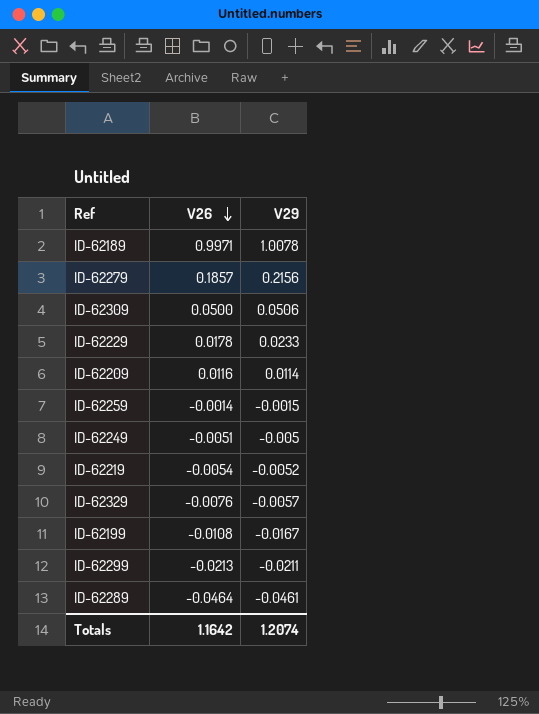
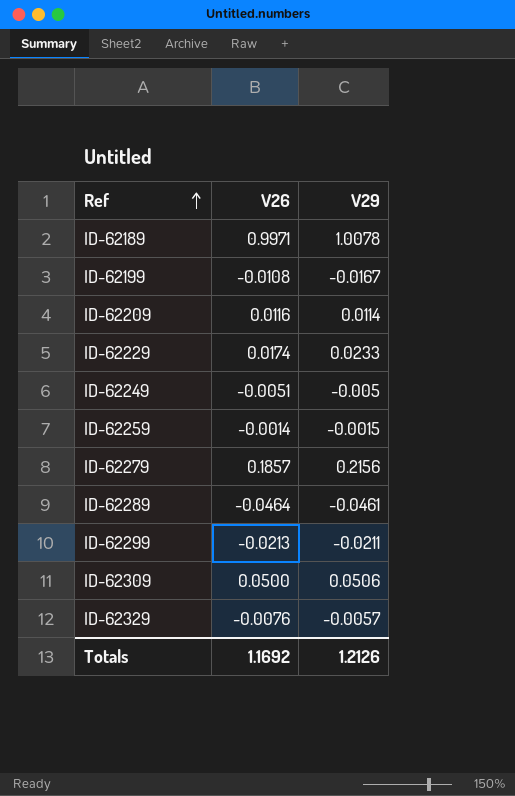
row order: V26 descending -> Ref ascending
row ID-62219: -0.0054 | -0.0052 -> none
ID-62229 | V26: 0.0178 -> 0.0174
Totals | V26: 1.1642 -> 1.1692
Totals | V29: 1.2074 -> 1.2126

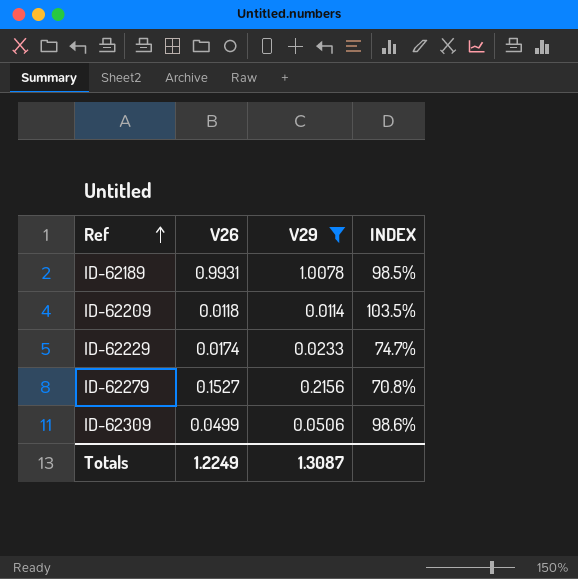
filter: none -> V29 >= 0.0114
column INDEX | formula: none -> [V26] / [V29]
ID-62189 | V26: 0.9971 -> 0.9931
ID-62209 | V26: 0.0116 -> 0.0118
ID-62279 | V26: 0.1857 -> 0.1527
ID-62309 | V26: 0.0500 -> 0.0499
Totals | V26: 1.1692 -> 1.2249
Totals | V29: 1.2126 -> 1.3087

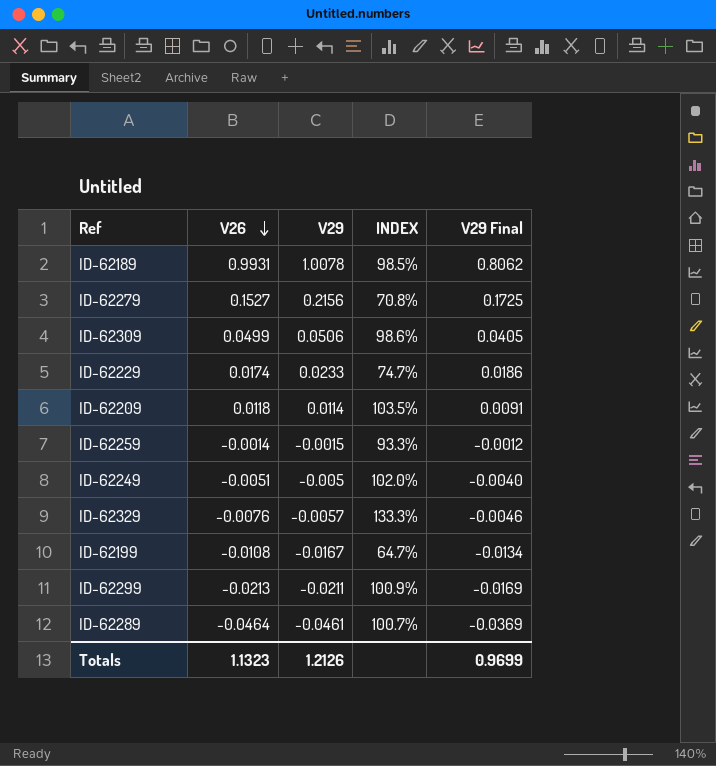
filter: V29 >= 0.0114 -> none
row order: Ref ascending -> V26 descending
column V29 Final | formula: none -> [V29] * 0.8
Totals | V26: 1.2249 -> 1.1323
Totals | V29: 1.3087 -> 1.2126

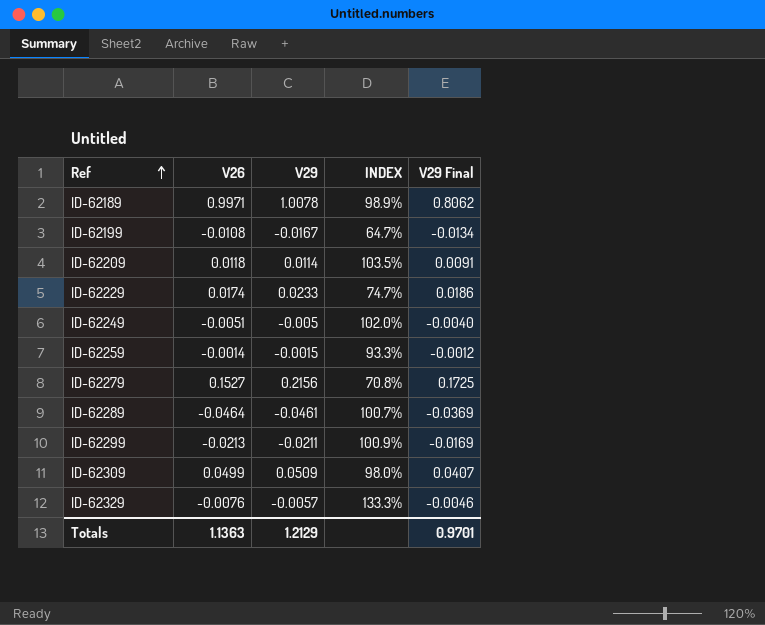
row order: V26 descending -> Ref ascending
ID-62189 | V26: 0.9931 -> 0.9971
ID-62189 | INDEX: 98.5% -> 98.9%
ID-62309 | V29: 0.0506 -> 0.0509
ID-62309 | INDEX: 98.6% -> 98.0%
ID-62309 | V29 Final: 0.0405 -> 0.0407
Totals | V26: 1.1323 -> 1.1363
Totals | V29: 1.2126 -> 1.2129
Totals | V29 Final: 0.9699 -> 0.9701

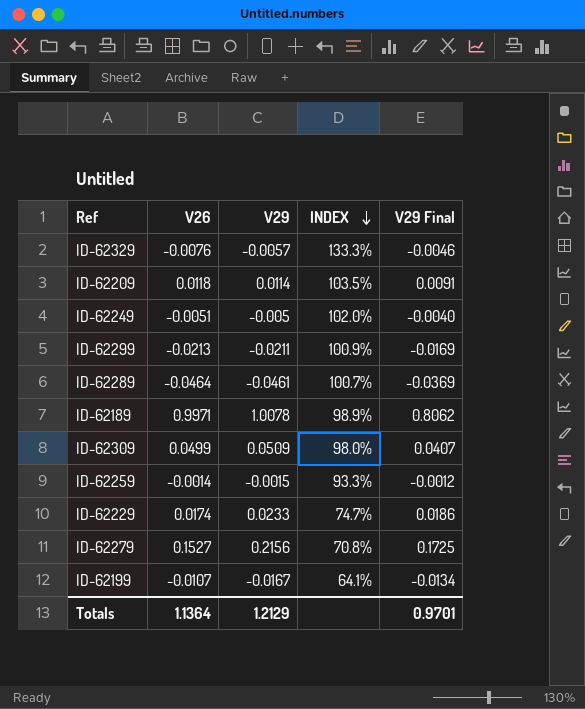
row order: Ref ascending -> INDEX descending
ID-62199 | V26: -0.0108 -> -0.0107
ID-62199 | INDEX: 64.7% -> 64.1%
Totals | V26: 1.1363 -> 1.1364

